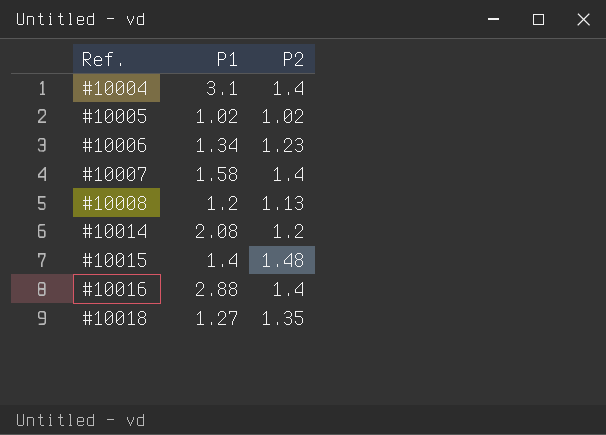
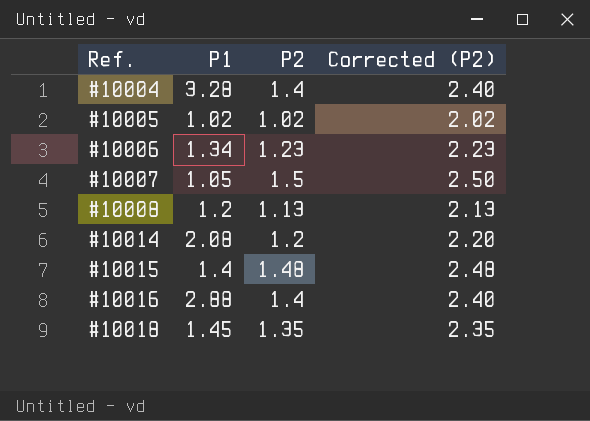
column Corrected (P2) | formula: none -> [P2] + 1
#10004 | P1: 3.1 -> 3.28
#10007 | P1: 1.58 -> 1.05
#10007 | P2: 1.4 -> 1.5
#10018 | P1: 1.27 -> 1.45

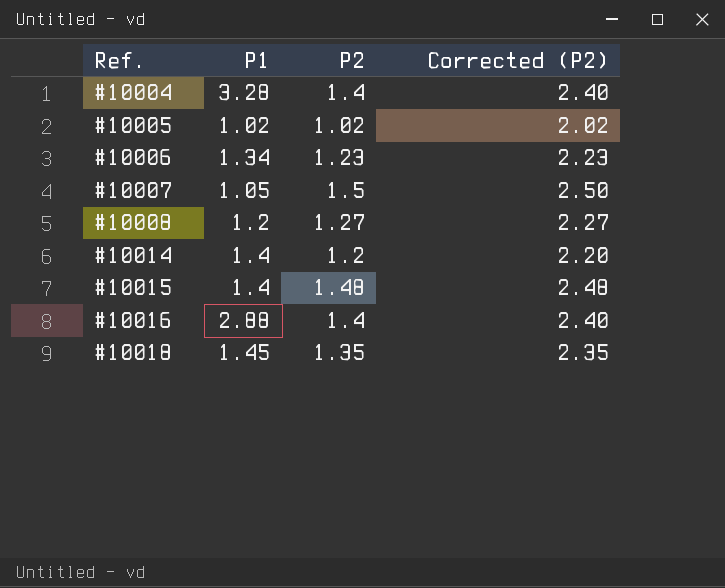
#10008 | P2: 1.13 -> 1.27
#10008 | Corrected (P2): 2.13 -> 2.27
#10014 | P1: 2.08 -> 1.4

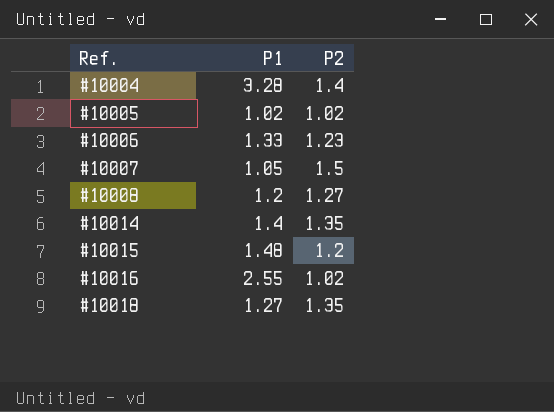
column Corrected (P2) | formula: [P2] + 1 -> none
#10006 | P1: 1.34 -> 1.33
#10014 | P2: 1.2 -> 1.35
#10015 | P1: 1.4 -> 1.48
#10015 | P2: 1.48 -> 1.2
#10016 | P1: 2.88 -> 2.55
#10016 | P2: 1.4 -> 1.02
#10018 | P1: 1.45 -> 1.27

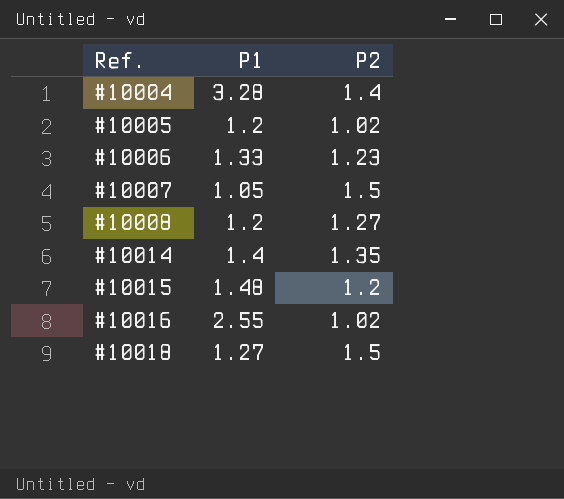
#10005 | P1: 1.02 -> 1.2
#10018 | P2: 1.35 -> 1.5

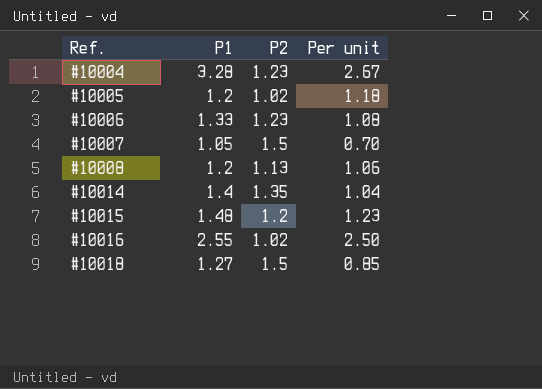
column Per unit | formula: none -> [P1] / [P2]
#10004 | P2: 1.4 -> 1.23
#10008 | P2: 1.27 -> 1.13

